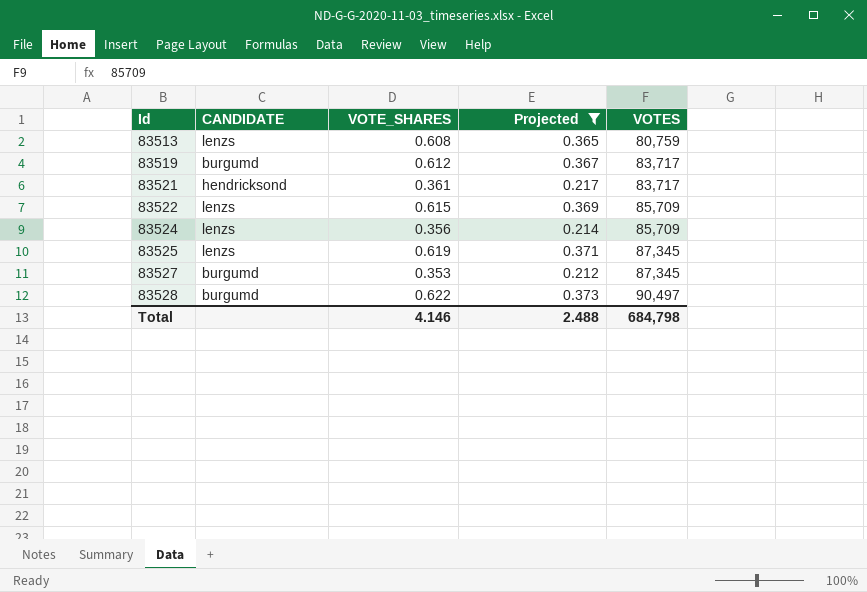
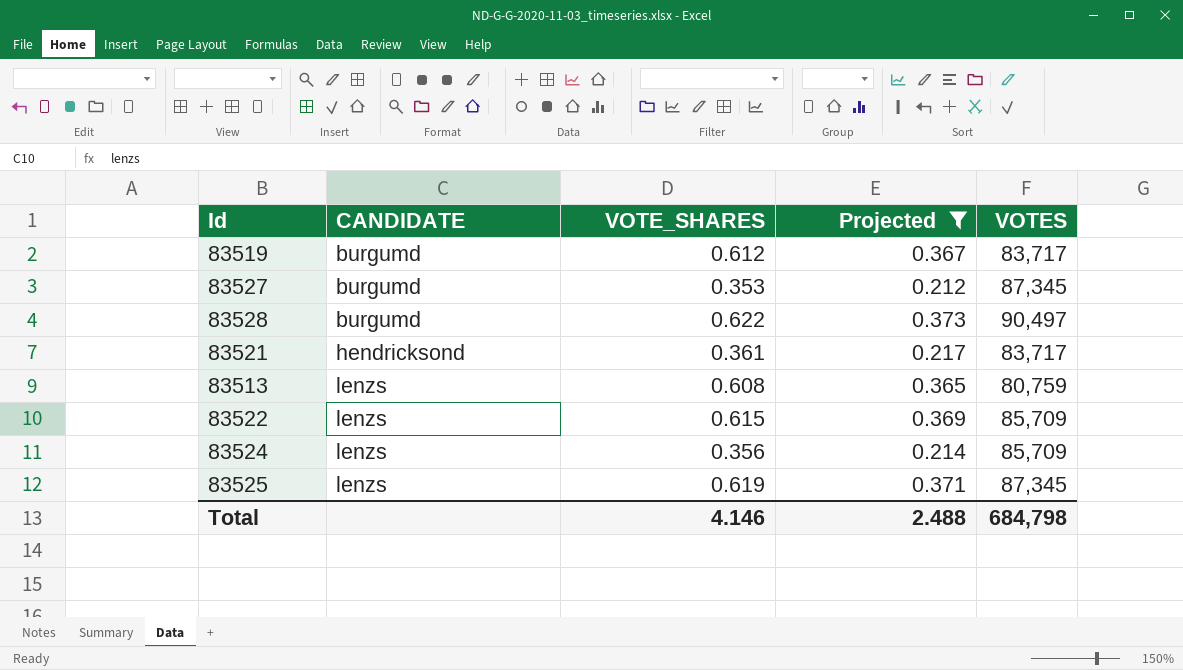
row order: Id ascending -> CANDIDATE ascending

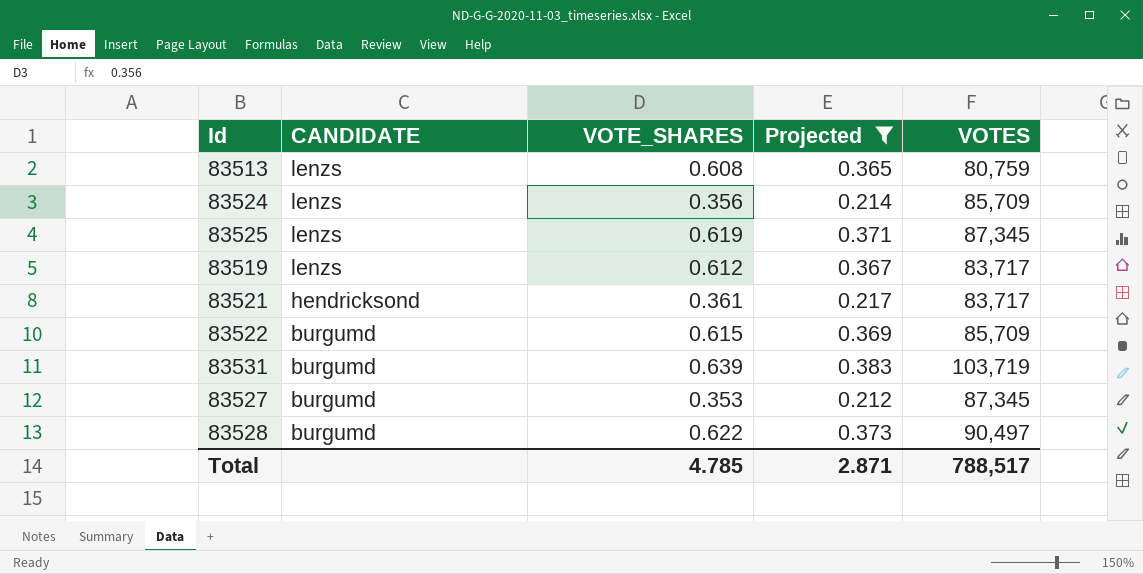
row order: CANDIDATE ascending -> CANDIDATE descending
83519 | CANDIDATE: burgumd -> lenzs
83522 | CANDIDATE: lenzs -> burgumd
row 83531: none -> burgumd | 0.639 | 0.383 | 103,719
Total | VOTE_SHARES: 4.146 -> 4.785
Total | Projected: 2.488 -> 2.871
Total | VOTES: 684,798 -> 788,517

